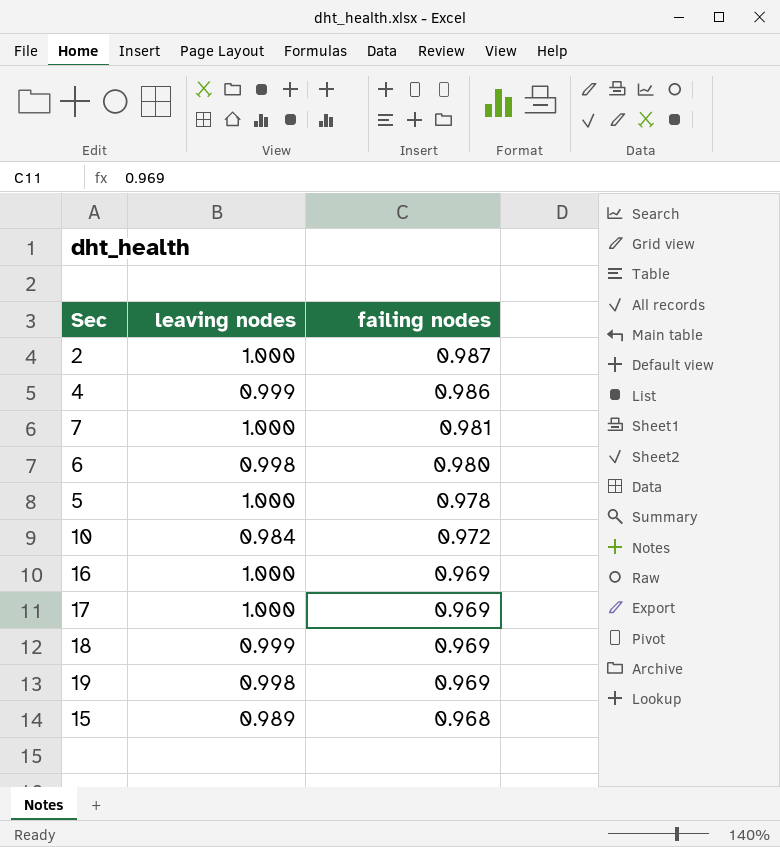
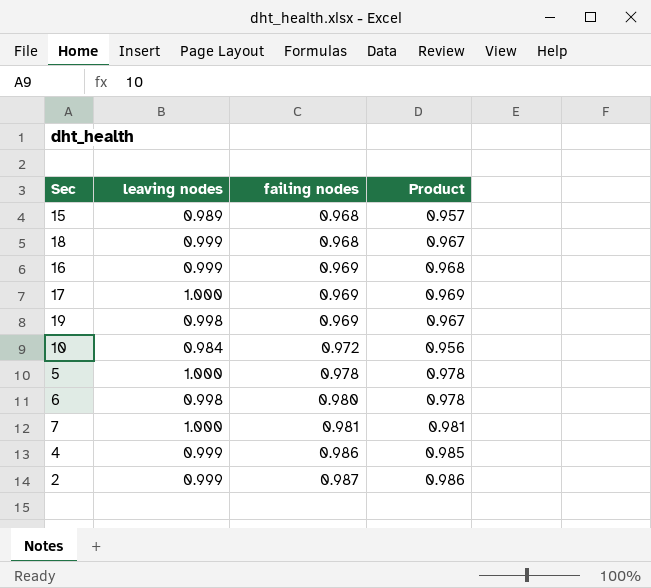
row order: failing nodes descending -> failing nodes ascending
column Product | formula: none -> [leaving nodes] * [failing nodes]
18 | failing nodes: 0.969 -> 0.968
16 | leaving nodes: 1.000 -> 0.999
2 | leaving nodes: 1.000 -> 0.999

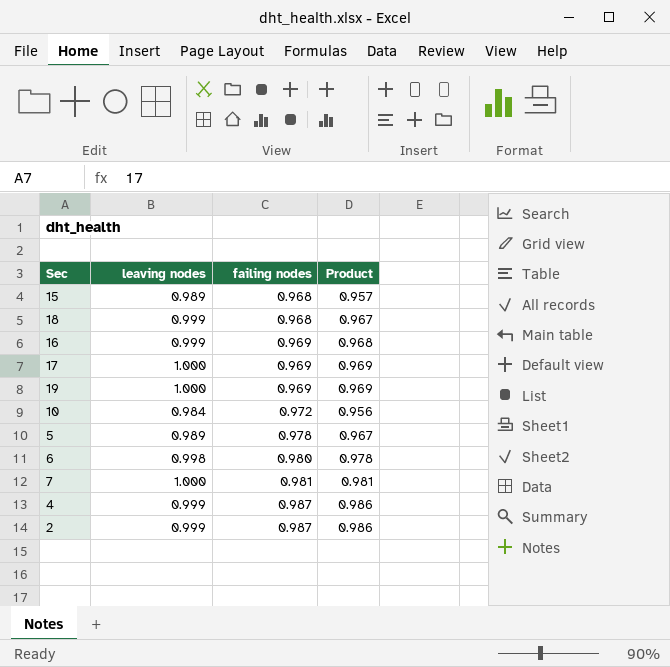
19 | leaving nodes: 0.998 -> 1.000
19 | Product: 0.967 -> 0.969
5 | leaving nodes: 1.000 -> 0.989
5 | Product: 0.978 -> 0.967
4 | failing nodes: 0.986 -> 0.987
4 | Product: 0.985 -> 0.986

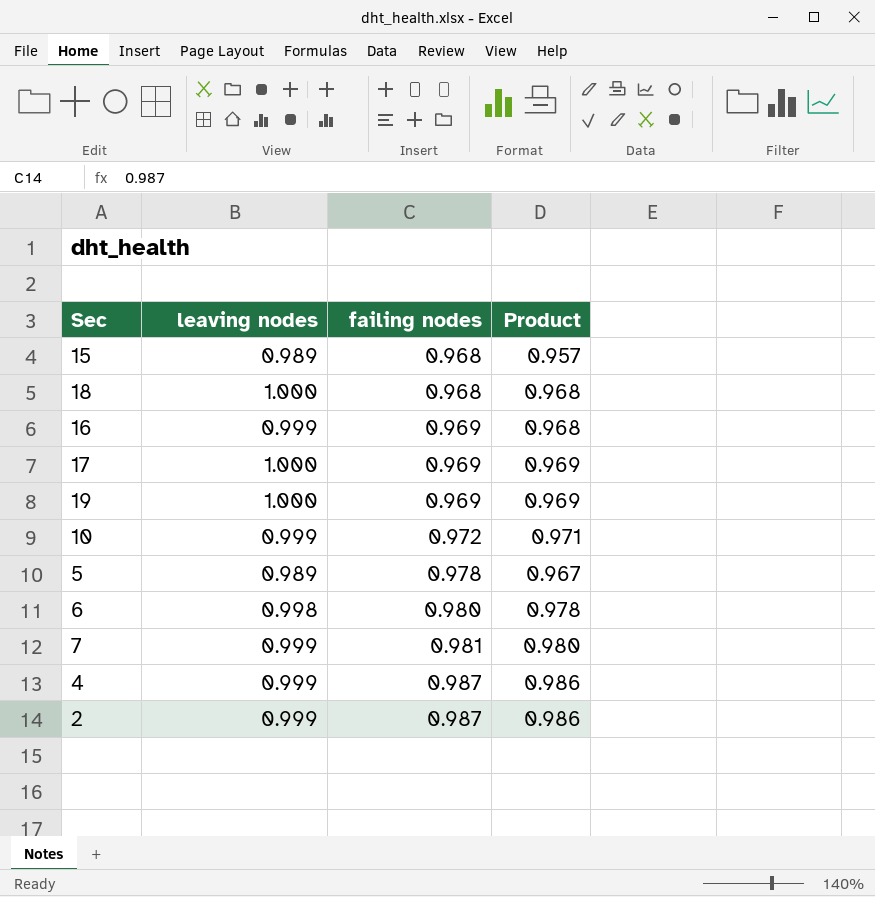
18 | leaving nodes: 0.999 -> 1.000
18 | Product: 0.967 -> 0.968
10 | leaving nodes: 0.984 -> 0.999
10 | Product: 0.956 -> 0.971
7 | leaving nodes: 1.000 -> 0.999
7 | Product: 0.981 -> 0.980

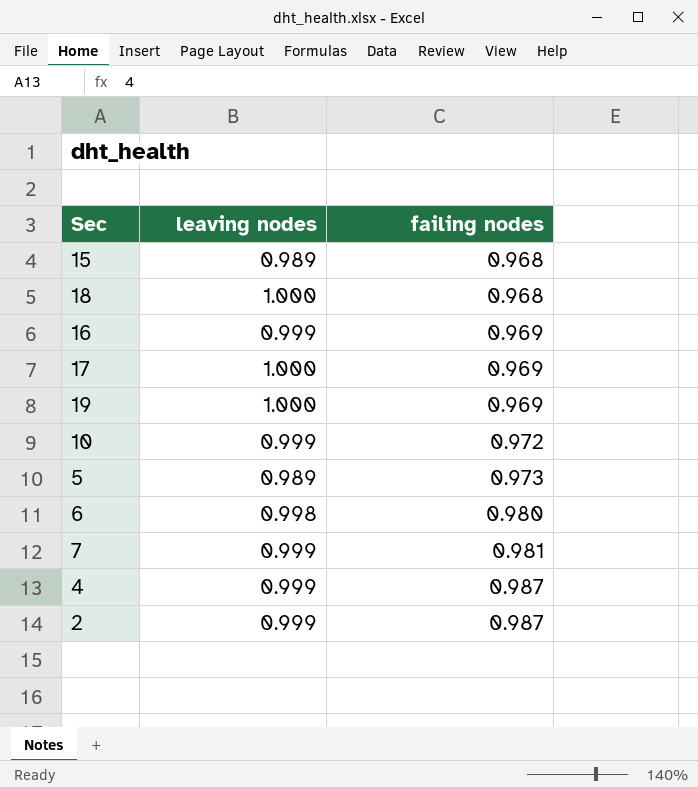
column Product | formula: [leaving nodes] * [failing nodes] -> none
5 | failing nodes: 0.978 -> 0.973

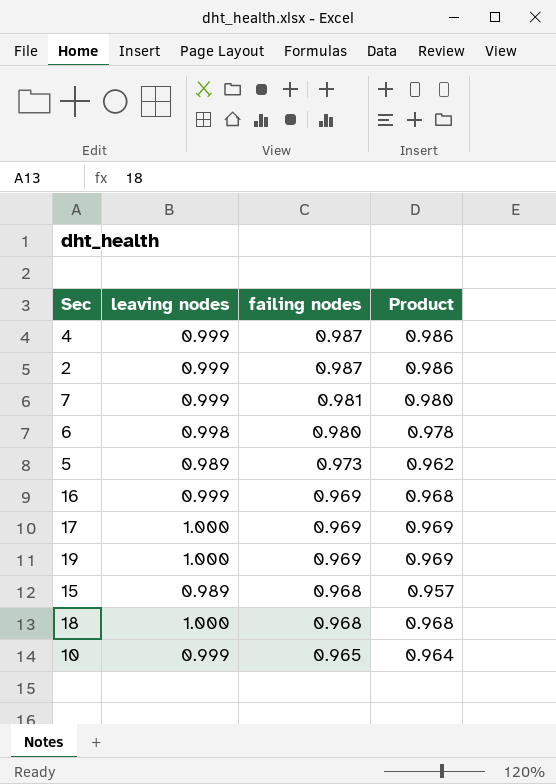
row order: failing nodes ascending -> failing nodes descending
column Product | formula: none -> [leaving nodes] * [failing nodes]
10 | failing nodes: 0.972 -> 0.965

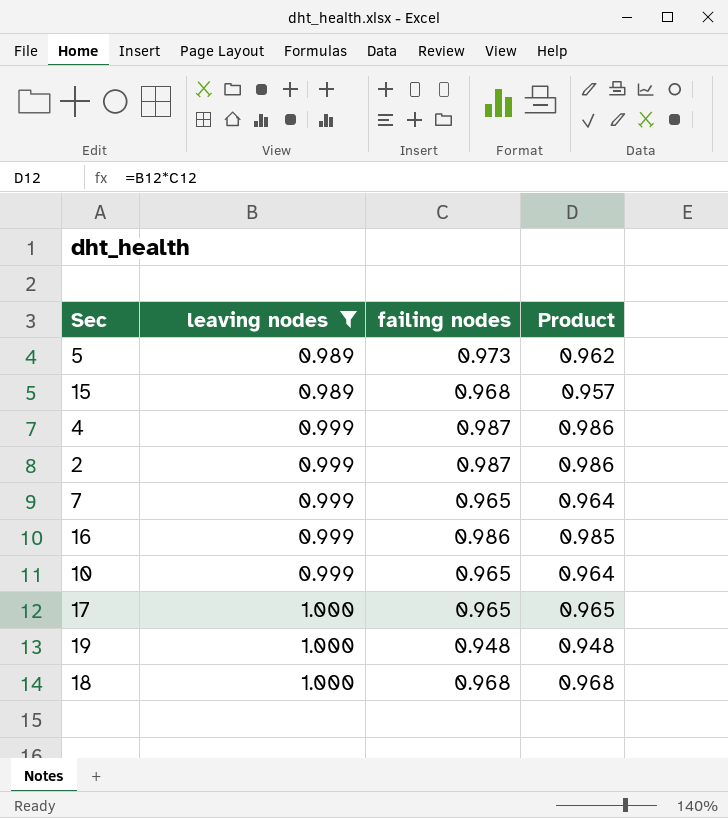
filter: none -> leaving nodes != 0.998
row order: failing nodes descending -> leaving nodes ascending
7 | failing nodes: 0.981 -> 0.965
7 | Product: 0.980 -> 0.964
16 | failing nodes: 0.969 -> 0.986
16 | Product: 0.968 -> 0.985
17 | failing nodes: 0.969 -> 0.965
17 | Product: 0.969 -> 0.965
19 | failing nodes: 0.969 -> 0.948
19 | Product: 0.969 -> 0.948

